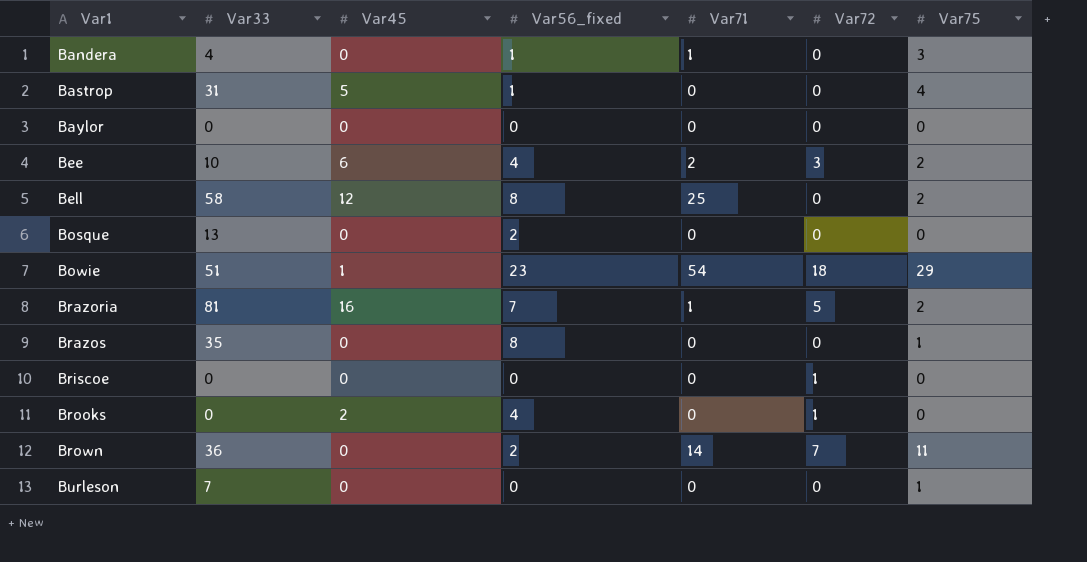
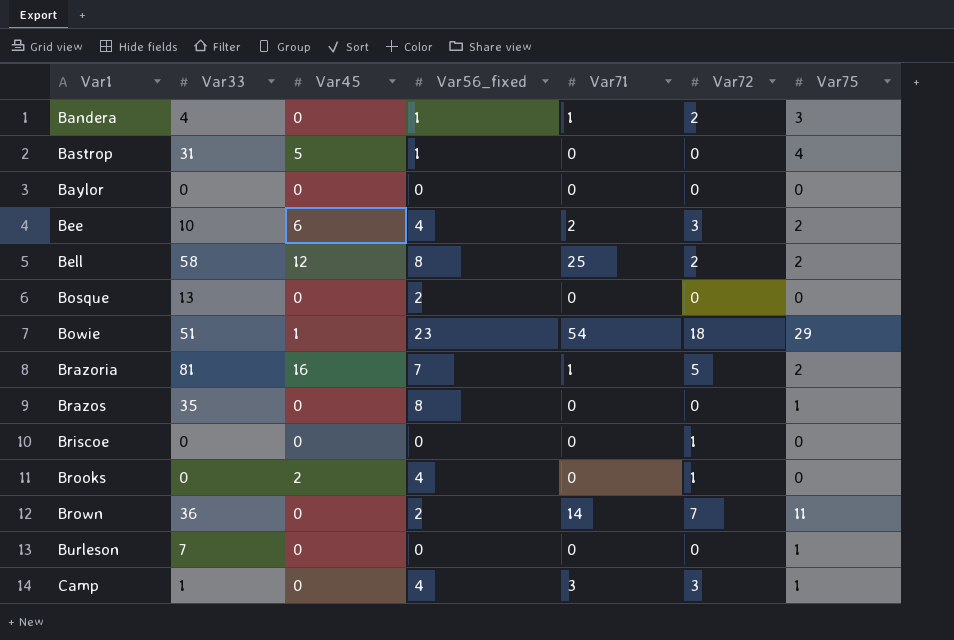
Bandera | Var72: 0 -> 2
Bell | Var72: 0 -> 2
row Camp: none -> 1 | 0 | 4 | 3 | 3 | 1

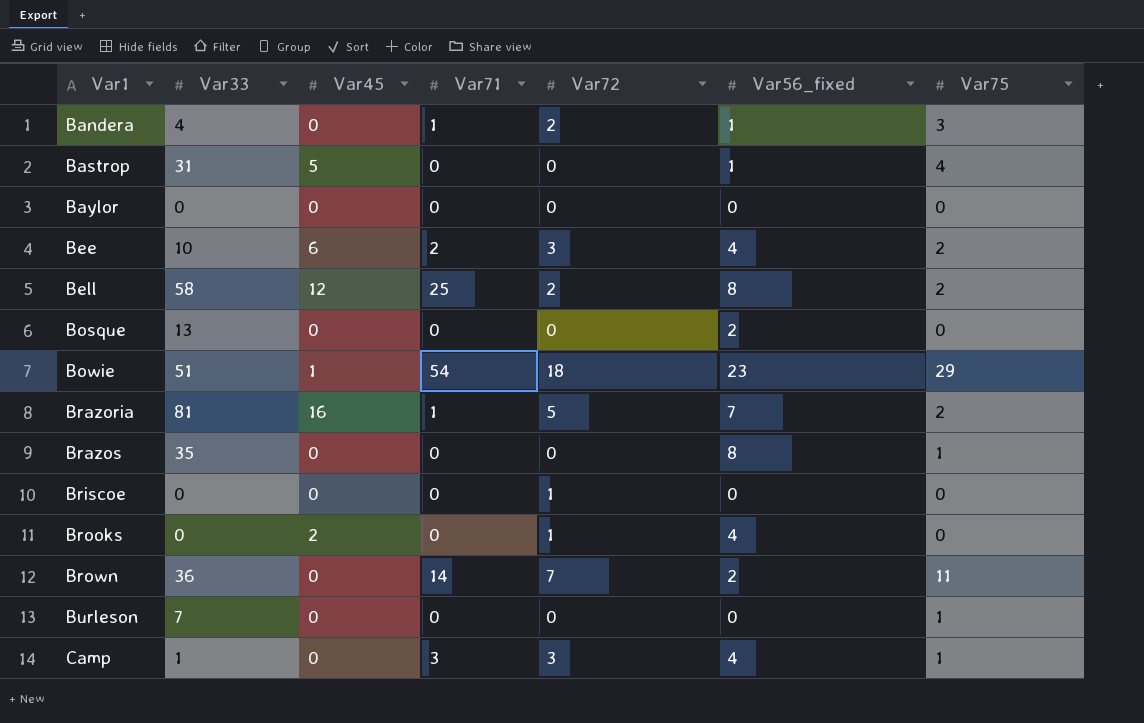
column Var56_fixed | position: 4 -> 6

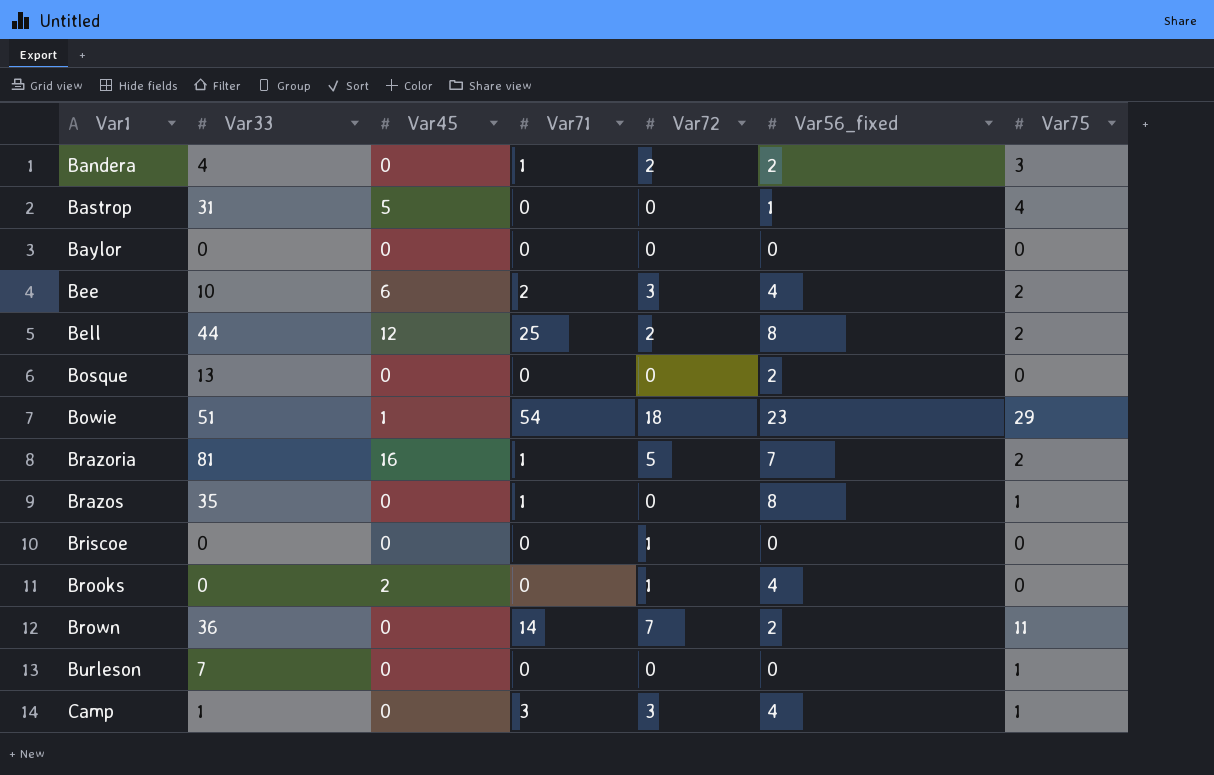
Bandera | Var56_fixed: 1 -> 2
Bell | Var33: 58 -> 44
Brazos | Var71: 0 -> 1

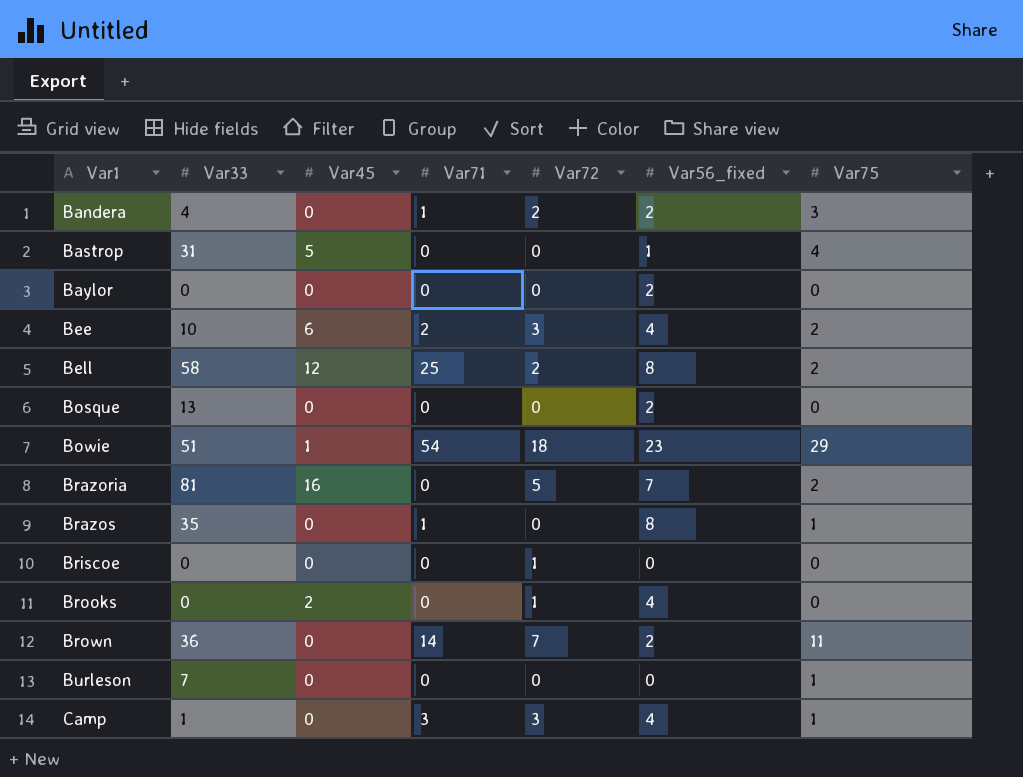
Baylor | Var56_fixed: 0 -> 2
Bell | Var33: 44 -> 58
Brazoria | Var71: 1 -> 0

